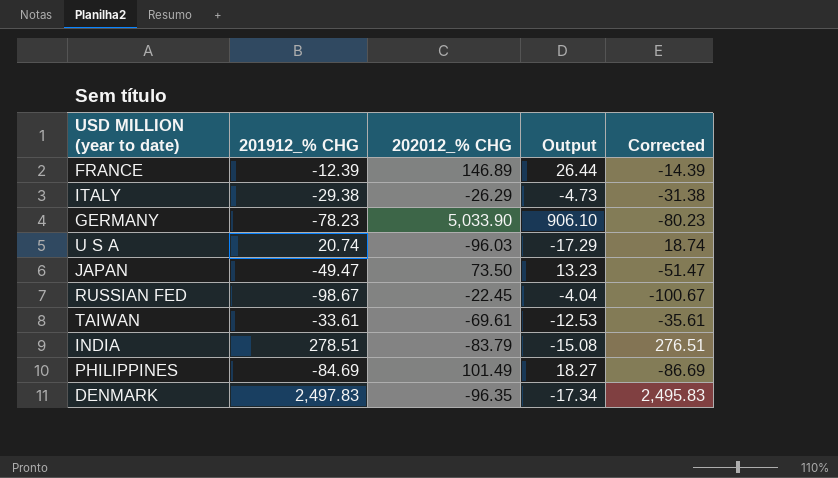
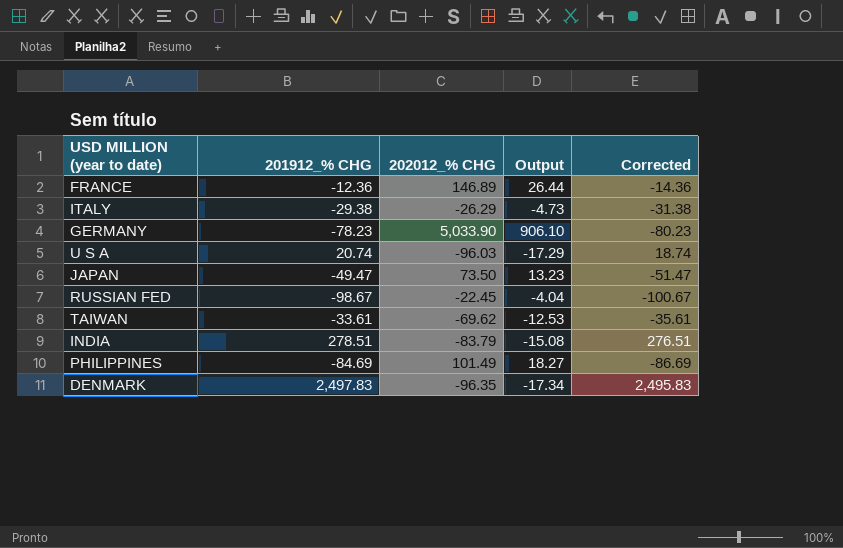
FRANCE | 201912_% CHG: -12.39 -> -12.36
FRANCE | Corrected: -14.39 -> -14.36
TAIWAN | 202012_% CHG: -69.61 -> -69.62

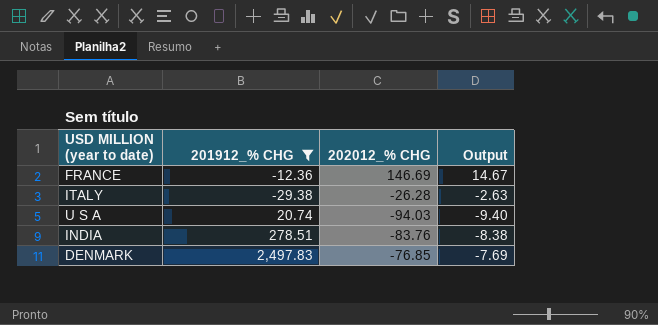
filter: none -> 201912_% CHG >= -29.38
column Corrected | formula: [201912_% CHG] - 2 -> none
column Output | formula: [202012_% CHG] * 0.18 -> [202012_% CHG] * 0.1
FRANCE | 202012_% CHG: 146.89 -> 146.69
ITALY | 202012_% CHG: -26.29 -> -26.28
U S A | 202012_% CHG: -96.03 -> -94.03
INDIA | 202012_% CHG: -83.79 -> -83.76
DENMARK | 202012_% CHG: -96.35 -> -76.85

